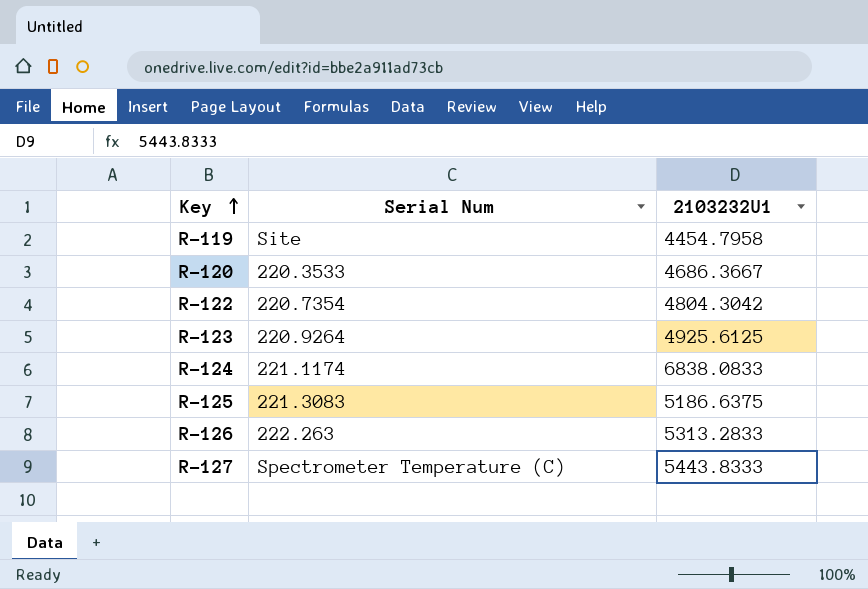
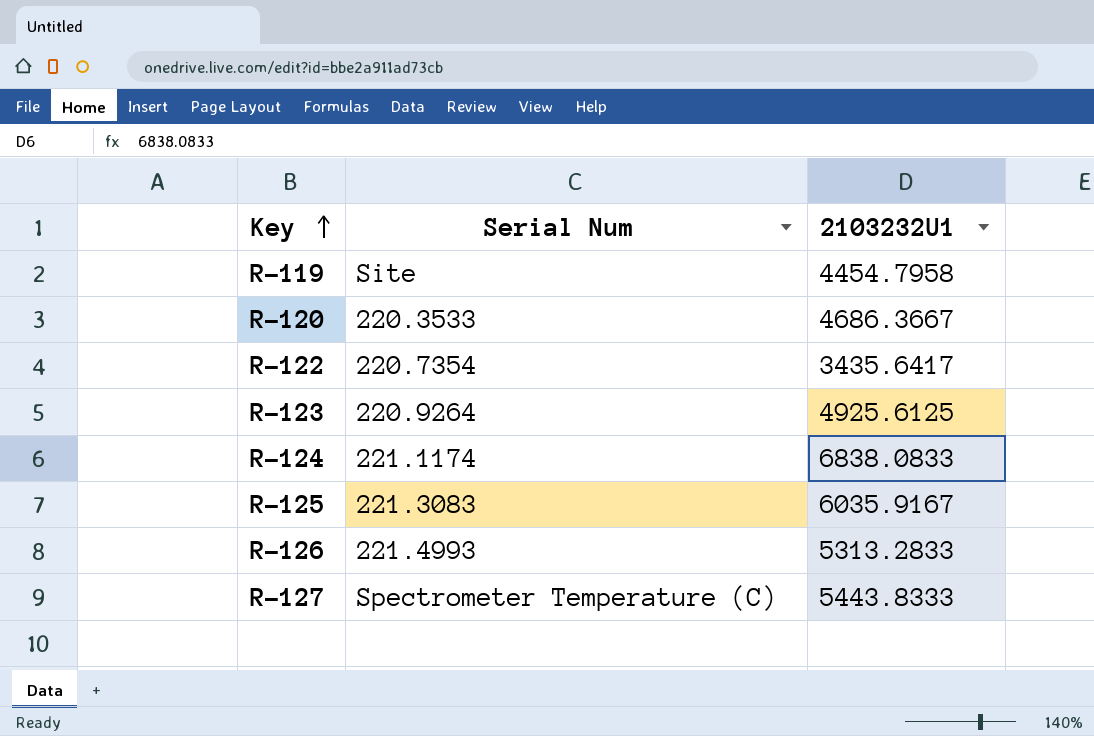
R-122 | 2103232U1: 4804.3042 -> 3435.6417
R-125 | 2103232U1: 5186.6375 -> 6035.9167
R-126 | Serial Num: 222.263 -> 221.4993

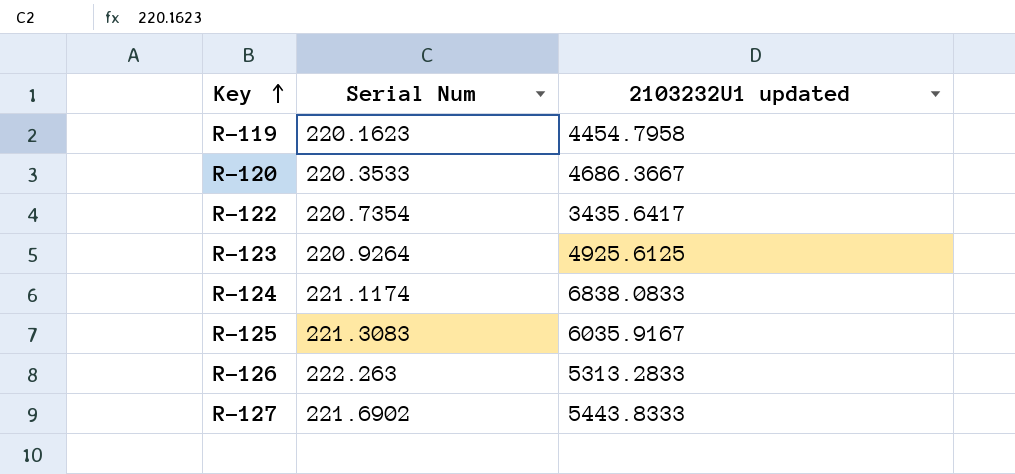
column name: 2103232U1 -> 2103232U1 updated
R-119 | Serial Num: Site -> 220.1623
R-126 | Serial Num: 221.4993 -> 222.263
R-127 | Serial Num: Spectrometer Temperature (C) -> 221.6902

